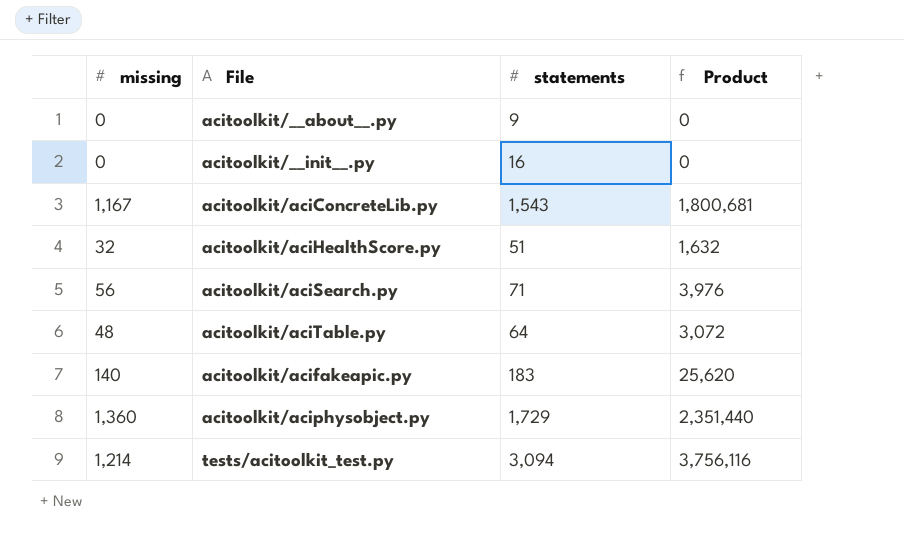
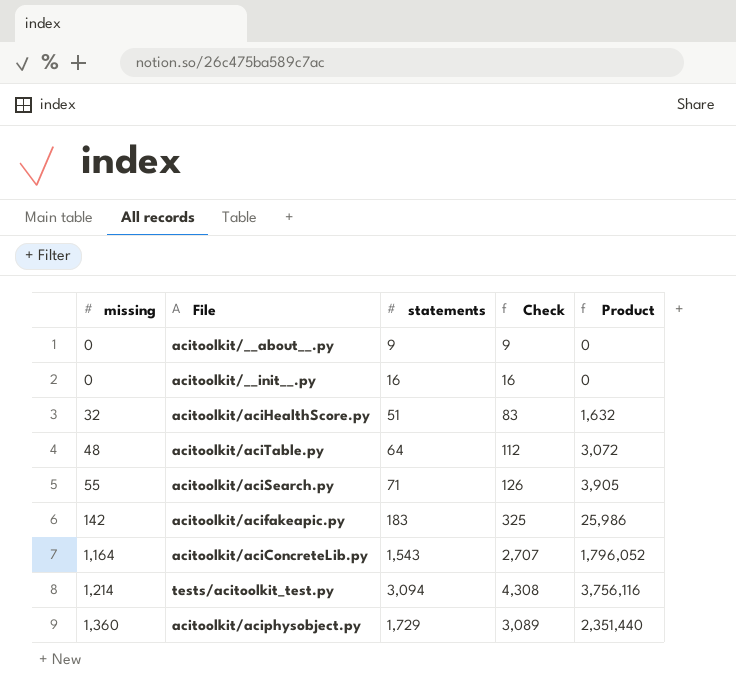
row order: none -> missing ascending
column Check | formula: none -> [missing] + [statements]
acitoolkit/aciSearch.py | missing: 56 -> 55
acitoolkit/aciSearch.py | Product: 3,976 -> 3,905
acitoolkit/acifakeapic.py | missing: 140 -> 142
acitoolkit/acifakeapic.py | Product: 25,620 -> 25,986
acitoolkit/aciConcreteLib.py | missing: 1,167 -> 1,164
acitoolkit/aciConcreteLib.py | Product: 1,800,681 -> 1,796,052

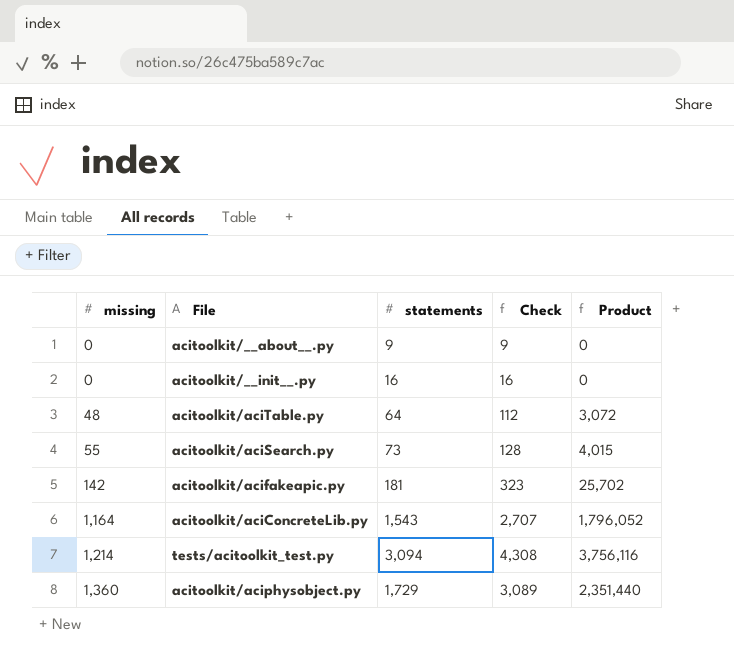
row acitoolkit/aciHealthScore.py: 32 | 51 | 83 | 1,632 -> none
acitoolkit/aciSearch.py | statements: 71 -> 73
acitoolkit/aciSearch.py | Check: 126 -> 128
acitoolkit/aciSearch.py | Product: 3,905 -> 4,015
acitoolkit/acifakeapic.py | statements: 183 -> 181
acitoolkit/acifakeapic.py | Check: 325 -> 323
acitoolkit/acifakeapic.py | Product: 25,986 -> 25,702

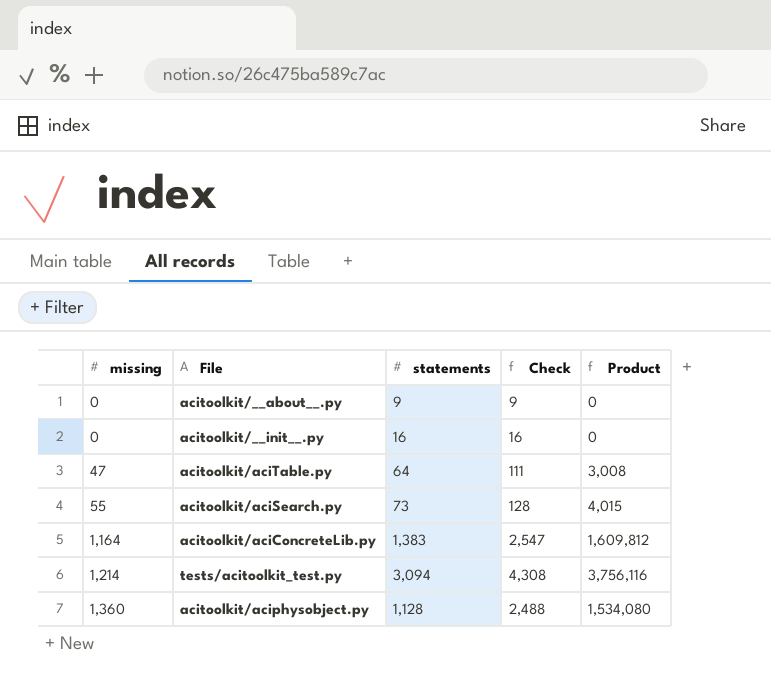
row acitoolkit/acifakeapic.py: 142 | 181 | 323 | 25,702 -> none
acitoolkit/aciTable.py | missing: 48 -> 47
acitoolkit/aciTable.py | Check: 112 -> 111
acitoolkit/aciTable.py | Product: 3,072 -> 3,008
acitoolkit/aciConcreteLib.py | statements: 1,543 -> 1,383
acitoolkit/aciConcreteLib.py | Check: 2,707 -> 2,547
acitoolkit/aciConcreteLib.py | Product: 1,796,052 -> 1,609,812
acitoolkit/aciphysobject.py | statements: 1,729 -> 1,128
acitoolkit/aciphysobject.py | Check: 3,089 -> 2,488
acitoolkit/aciphysobject.py | Product: 2,351,440 -> 1,534,080

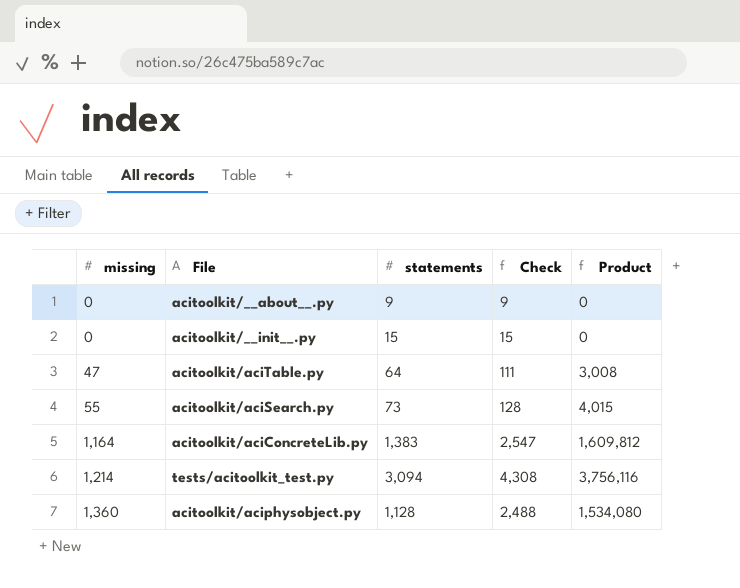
acitoolkit/__init__.py | statements: 16 -> 15
acitoolkit/__init__.py | Check: 16 -> 15

